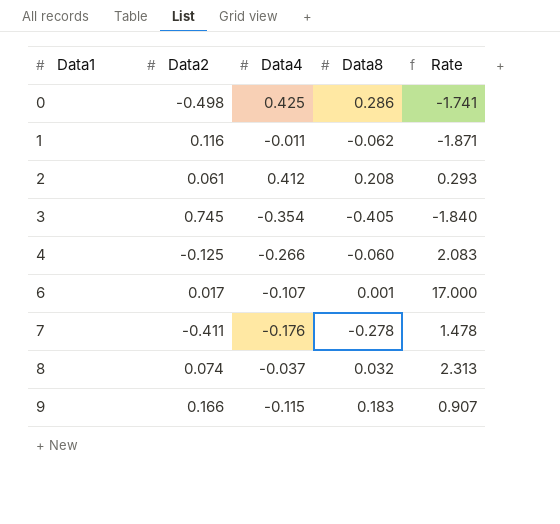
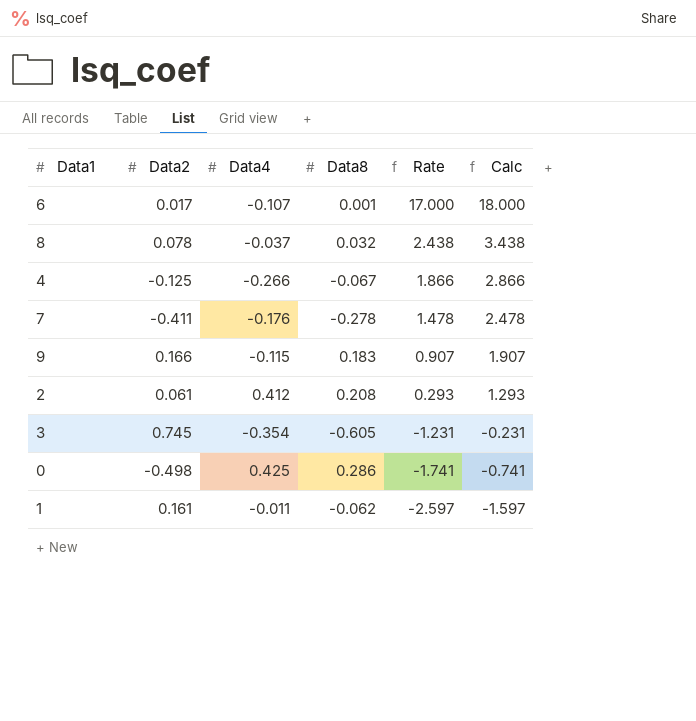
row order: Data1 ascending -> Rate descending
column Calc | formula: none -> [Rate] + 1
8 | Data2: 0.074 -> 0.078
8 | Rate: 2.313 -> 2.438
4 | Data8: -0.060 -> -0.067
4 | Rate: 2.083 -> 1.866
3 | Data8: -0.405 -> -0.605
3 | Rate: -1.840 -> -1.231
1 | Data2: 0.116 -> 0.161
1 | Rate: -1.871 -> -2.597

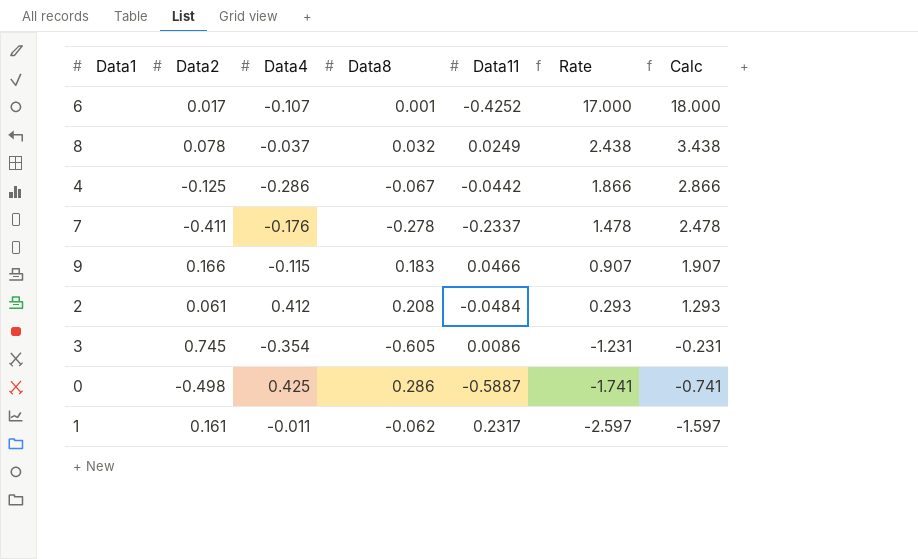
column Data11 | position: none -> 5
4 | Data4: -0.266 -> -0.286

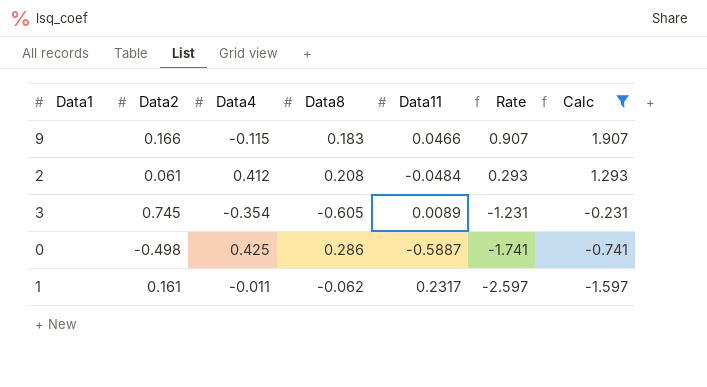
filter: none -> Calc <= 1.907
3 | Data11: 0.0086 -> 0.0089

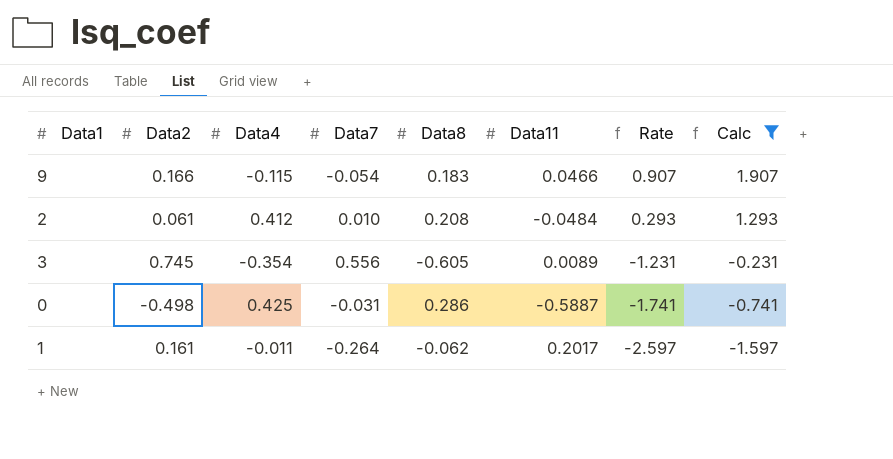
column Data7 | position: none -> 4
1 | Data11: 0.2317 -> 0.2017

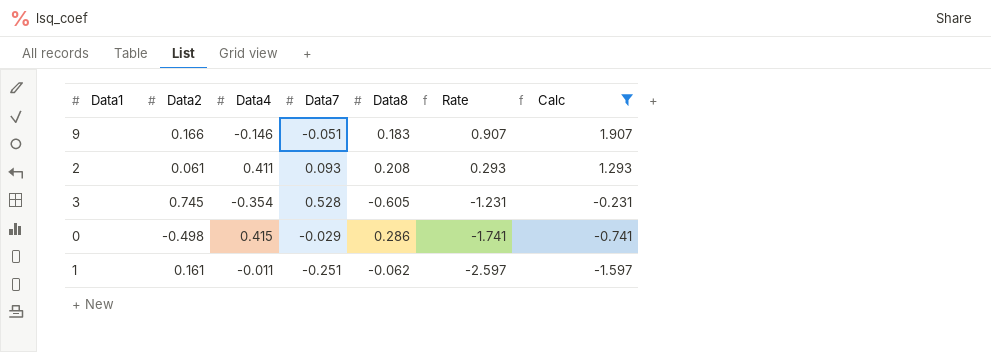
column Data11 | position: 6 -> none
9 | Data4: -0.115 -> -0.146
9 | Data7: -0.054 -> -0.051
2 | Data4: 0.412 -> 0.411
2 | Data7: 0.010 -> 0.093
3 | Data7: 0.556 -> 0.528
0 | Data4: 0.425 -> 0.415
0 | Data7: -0.031 -> -0.029
1 | Data7: -0.264 -> -0.251

